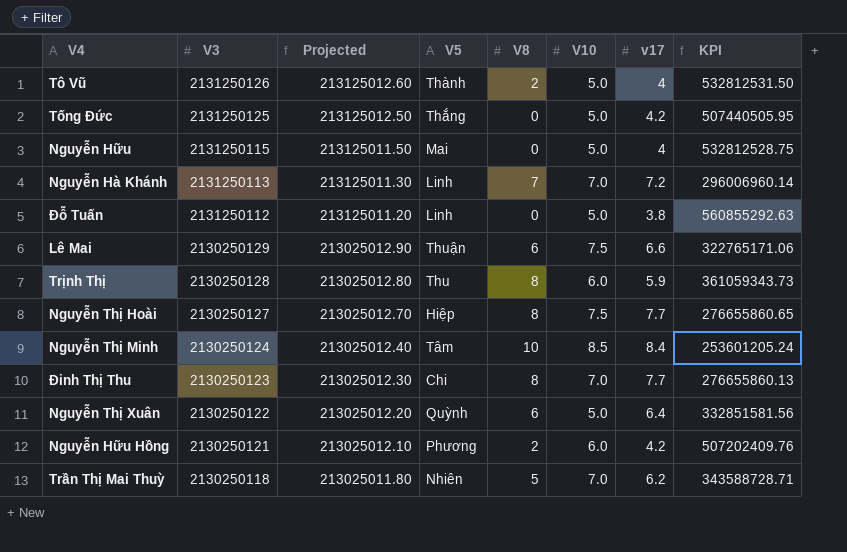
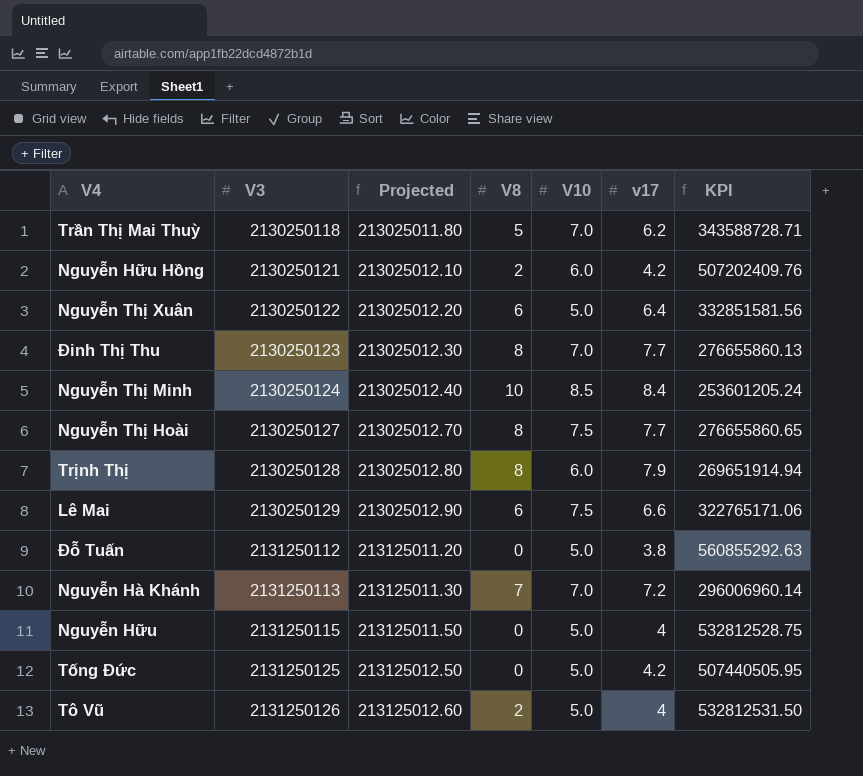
row order: V3 descending -> V3 ascending
column V5 | position: 4 -> none
Trịnh Thị | v17: 5.9 -> 7.9
Trịnh Thị | KPI: 361059343.73 -> 269651914.94

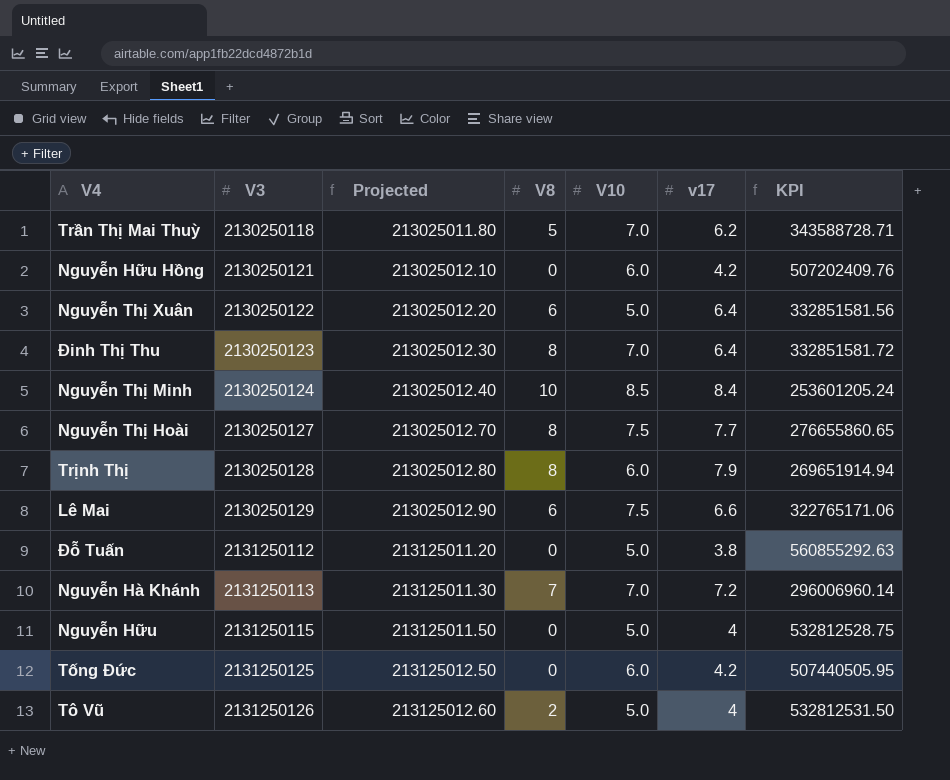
Nguyễn Hữu Hồng | V8: 2 -> 0
Đinh Thị Thu | v17: 7.7 -> 6.4
Đinh Thị Thu | KPI: 276655860.13 -> 332851581.72
Tống Đức | V10: 5.0 -> 6.0

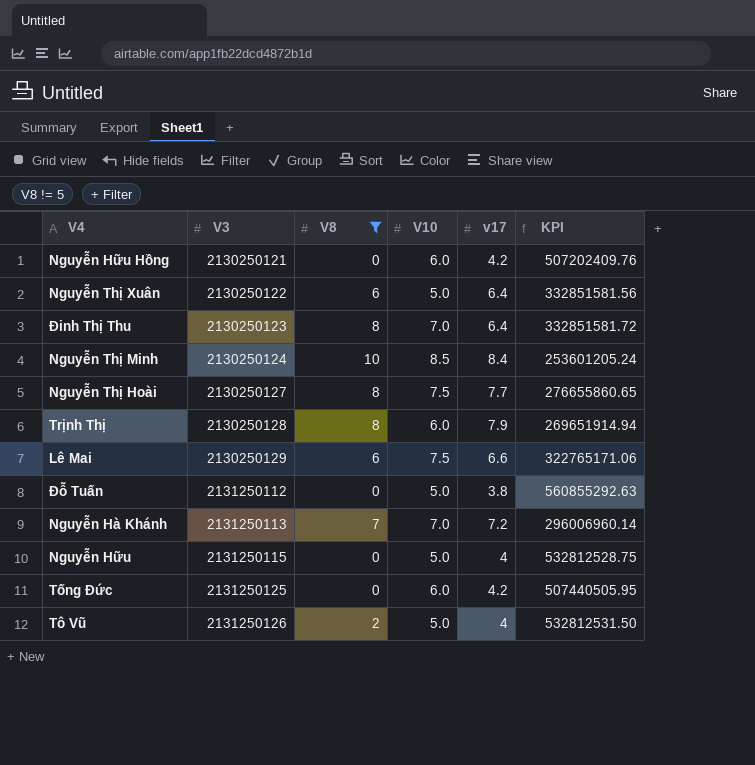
filter: none -> V8 != 5
column Projected | formula: [V3] * 0.1 -> none

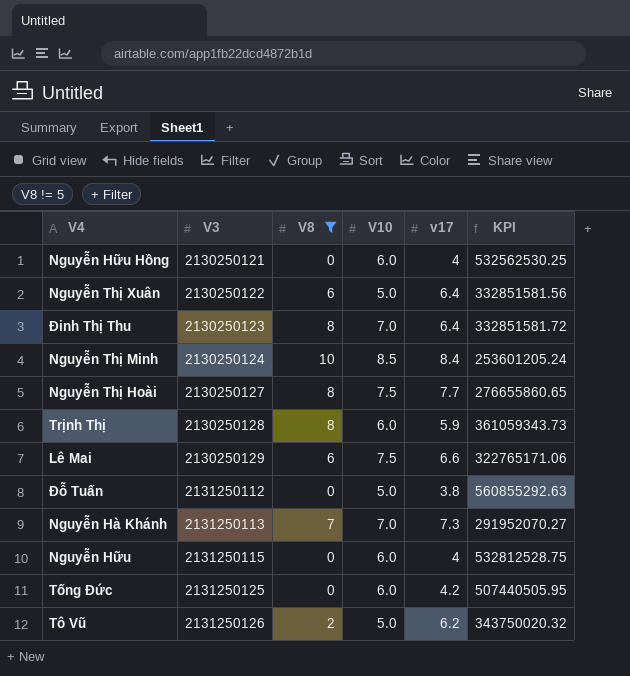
Nguyễn Hữu Hồng | v17: 4.2 -> 4
Nguyễn Hữu Hồng | KPI: 507202409.76 -> 532562530.25
Trịnh Thị | v17: 7.9 -> 5.9
Trịnh Thị | KPI: 269651914.94 -> 361059343.73
Nguyễn Hà Khánh | v17: 7.2 -> 7.3
Nguyễn Hà Khánh | KPI: 296006960.14 -> 291952070.27
Nguyễn Hữu | V10: 5.0 -> 6.0
Tô Vũ | v17: 4 -> 6.2
Tô Vũ | KPI: 532812531.50 -> 343750020.32

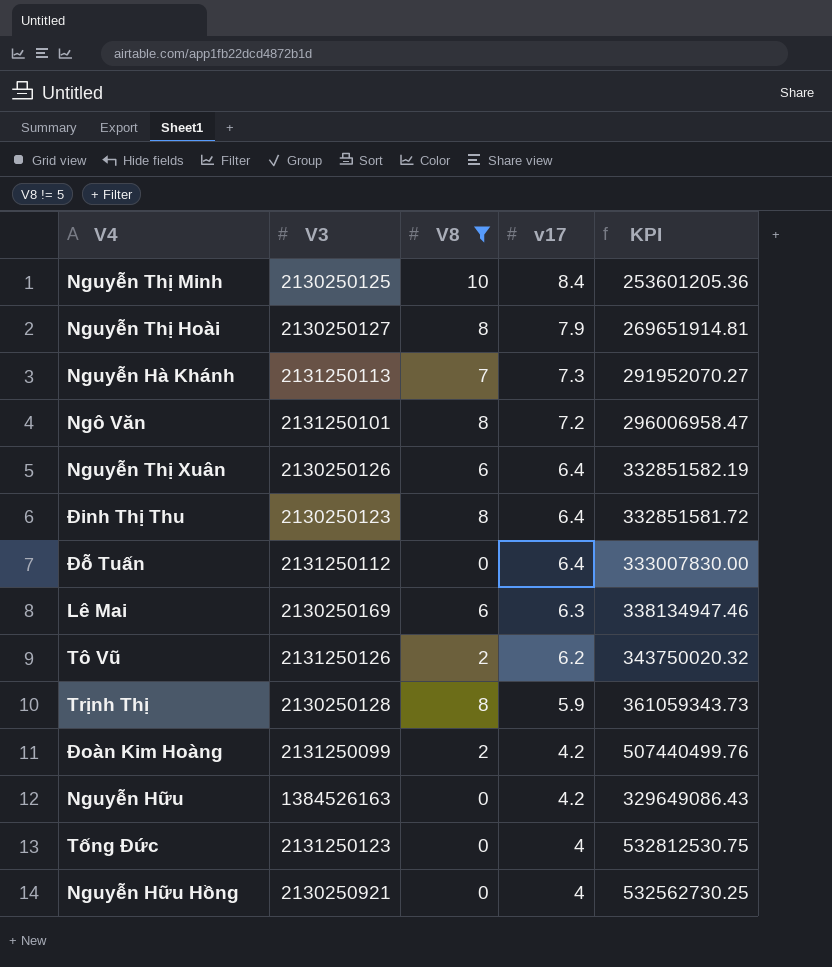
row order: V3 ascending -> v17 descending
column V10 | position: 4 -> none
Nguyễn Thị Minh | V3: 2130250124 -> 2130250125
Nguyễn Thị Minh | KPI: 253601205.24 -> 253601205.36
Nguyễn Thị Hoài | v17: 7.7 -> 7.9
Nguyễn Thị Hoài | KPI: 276655860.65 -> 269651914.81
row Ngô Văn: none -> 2131250101 | 8 | 7.2 | 296006958.47
Nguyễn Thị Xuân | V3: 2130250122 -> 2130250126
Nguyễn Thị Xuân | KPI: 332851581.56 -> 332851582.19
Đỗ Tuấn | v17: 3.8 -> 6.4
Đỗ Tuấn | KPI: 560855292.63 -> 333007830.00
Lê Mai | V3: 2130250129 -> 2130250169
Lê Mai | v17: 6.6 -> 6.3
Lê Mai | KPI: 322765171.06 -> 338134947.46
row Đoàn Kim Hoàng: none -> 2131250099 | 2 | 4.2 | 507440499.76
Nguyễn Hữu | V3: 2131250115 -> 1384526163
Nguyễn Hữu | v17: 4 -> 4.2
Nguyễn Hữu | KPI: 532812528.75 -> 329649086.43
Tống Đức | V3: 2131250125 -> 2131250123
Tống Đức | v17: 4.2 -> 4
Tống Đức | KPI: 507440505.95 -> 532812530.75
Nguyễn Hữu Hồng | V3: 2130250121 -> 2130250921
Nguyễn Hữu Hồng | KPI: 532562530.25 -> 532562730.25

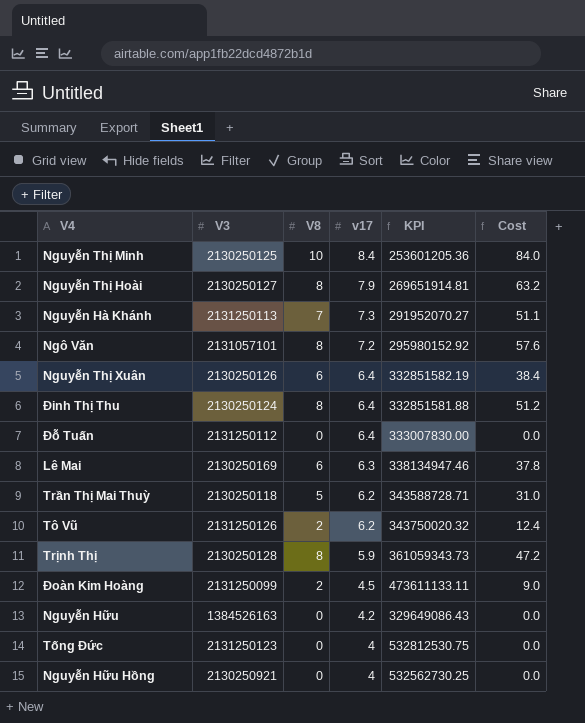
filter: V8 != 5 -> none
column Cost | formula: none -> [V8] * [v17]
Ngô Văn | V3: 2131250101 -> 2131057101
Ngô Văn | KPI: 296006958.47 -> 295980152.92
Đinh Thị Thu | V3: 2130250123 -> 2130250124
Đinh Thị Thu | KPI: 332851581.72 -> 332851581.88
Đoàn Kim Hoàng | v17: 4.2 -> 4.5
Đoàn Kim Hoàng | KPI: 507440499.76 -> 473611133.11

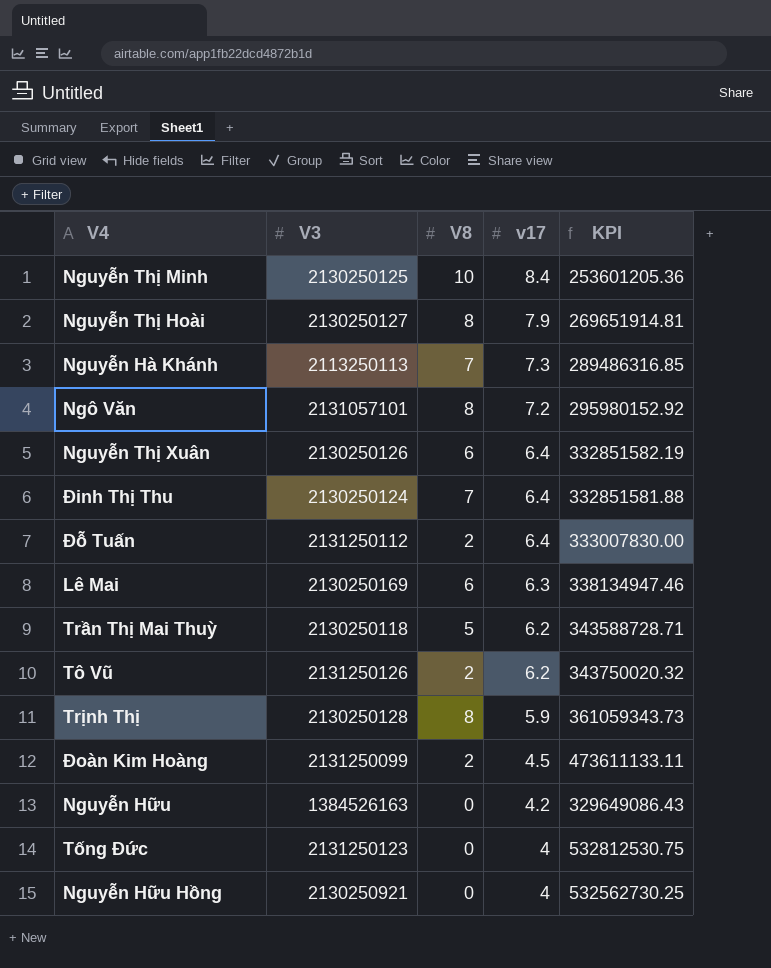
column Cost | formula: [V8] * [v17] -> none
Nguyễn Hà Khánh | V3: 2131250113 -> 2113250113
Nguyễn Hà Khánh | KPI: 291952070.27 -> 289486316.85
Đinh Thị Thu | V8: 8 -> 7
Đỗ Tuấn | V8: 0 -> 2

